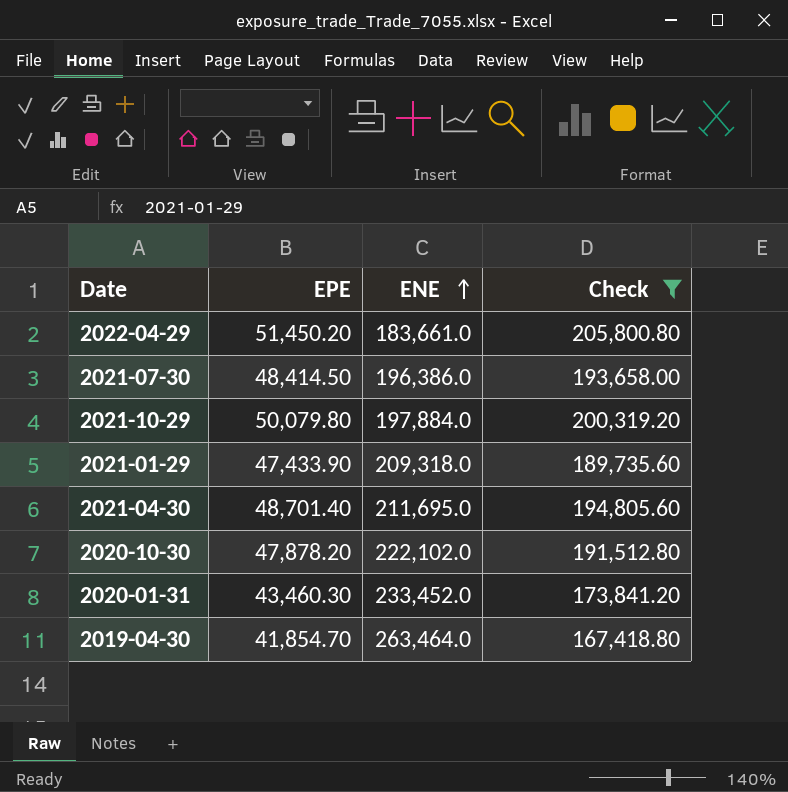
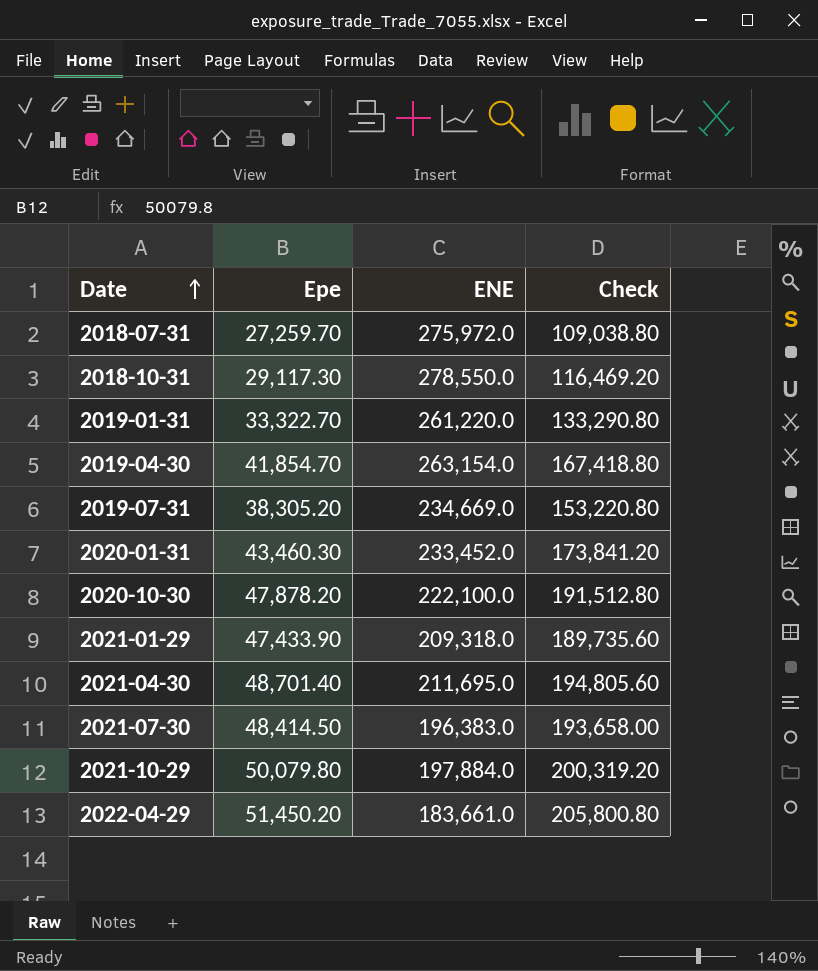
filter: Check >= 167,418.80 -> none
row order: ENE ascending -> Date ascending
column name: EPE -> Epe
2019-04-30 | ENE: 263,464.0 -> 263,154.0
2020-10-30 | ENE: 222,102.0 -> 222,100.0
2021-07-30 | ENE: 196,386.0 -> 196,383.0

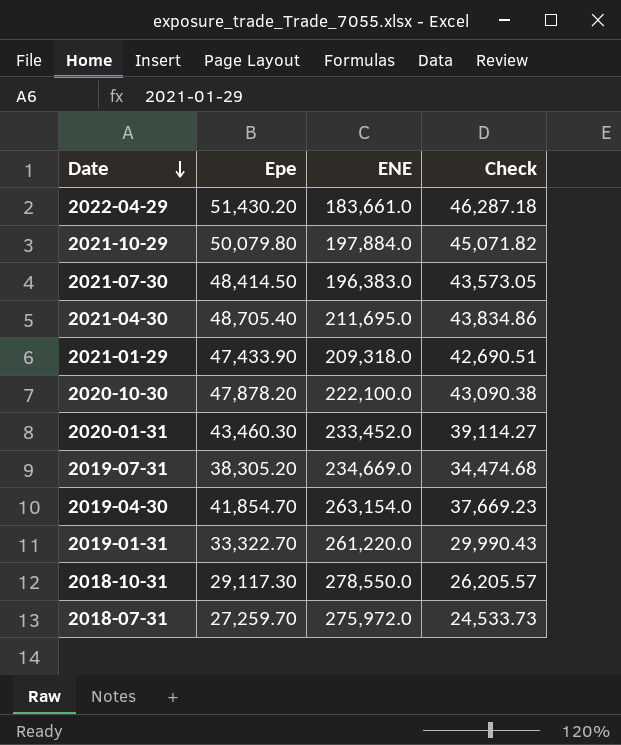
row order: Date ascending -> Date descending
column Check | formula: [Epe] * 4 -> [Epe] * 0.9
2022-04-29 | Epe: 51,450.20 -> 51,430.20
2021-04-30 | Epe: 48,701.40 -> 48,705.40

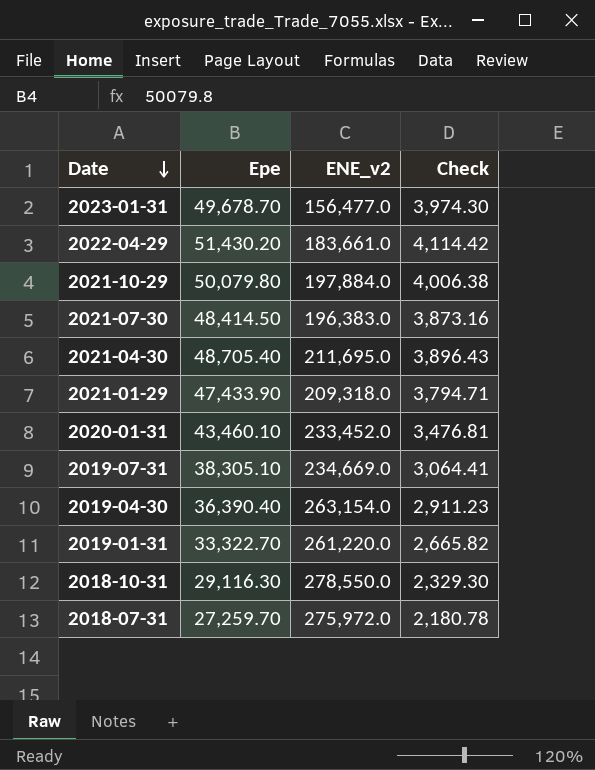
column name: ENE -> ENE_v2
column Check | formula: [Epe] * 0.9 -> [Epe] * 0.08
row 2020-10-30: 47,878.20 | 222,100.0 | 43,090.38 -> none
row 2023-01-31: none -> 49,678.70 | 156,477.0 | 3,974.30
2020-01-31 | Epe: 43,460.30 -> 43,460.10
2019-07-31 | Epe: 38,305.20 -> 38,305.10
2019-04-30 | Epe: 41,854.70 -> 36,390.40
2018-10-31 | Epe: 29,117.30 -> 29,116.30

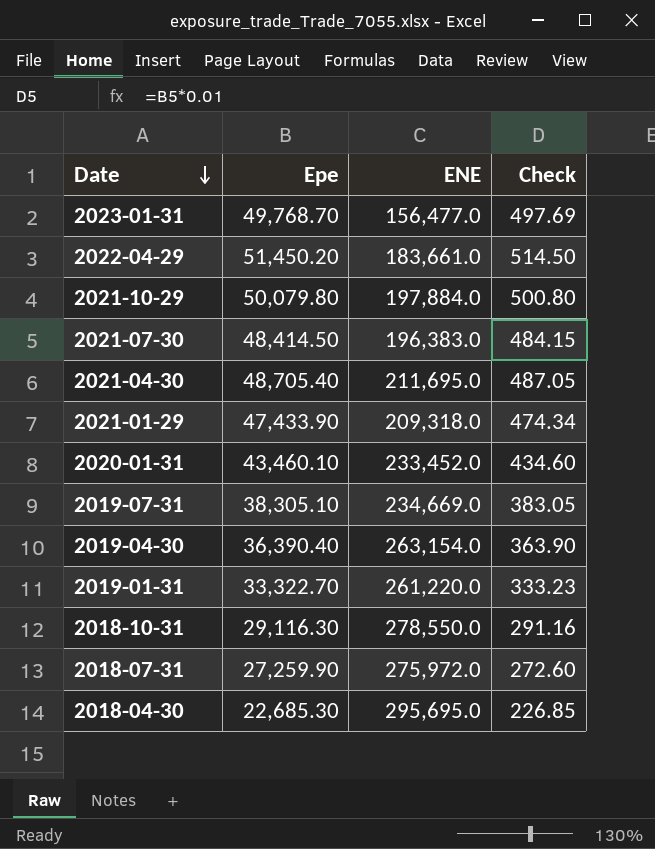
column name: ENE_v2 -> ENE
column Check | formula: [Epe] * 0.08 -> [Epe] * 0.01
2023-01-31 | Epe: 49,678.70 -> 49,768.70
2022-04-29 | Epe: 51,430.20 -> 51,450.20
2018-07-31 | Epe: 27,259.70 -> 27,259.90
row 2018-04-30: none -> 22,685.30 | 295,695.0 | 226.85

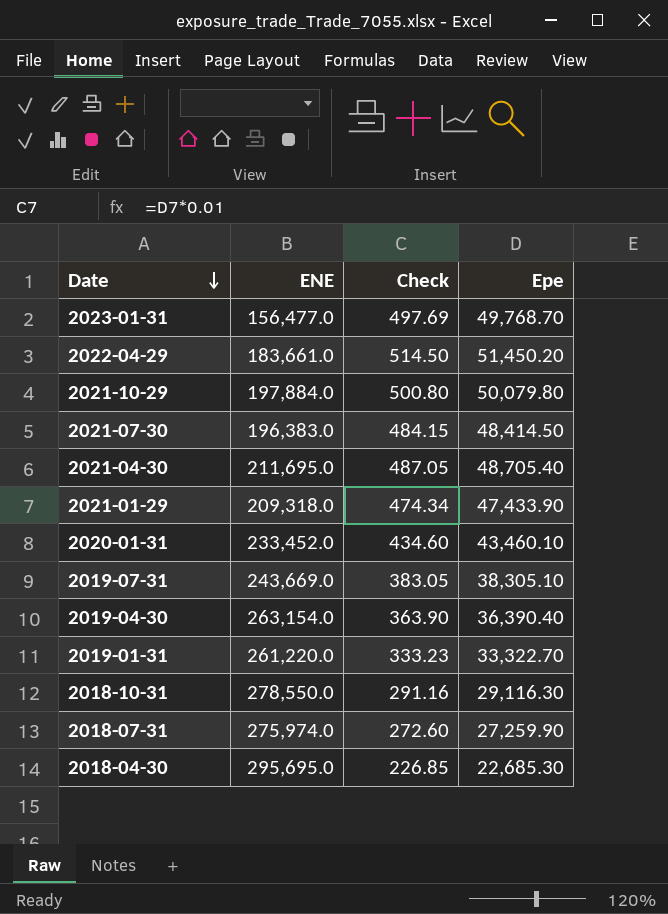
column Epe | position: 2 -> 4
2019-07-31 | ENE: 234,669.0 -> 243,669.0
2018-07-31 | ENE: 275,972.0 -> 275,974.0

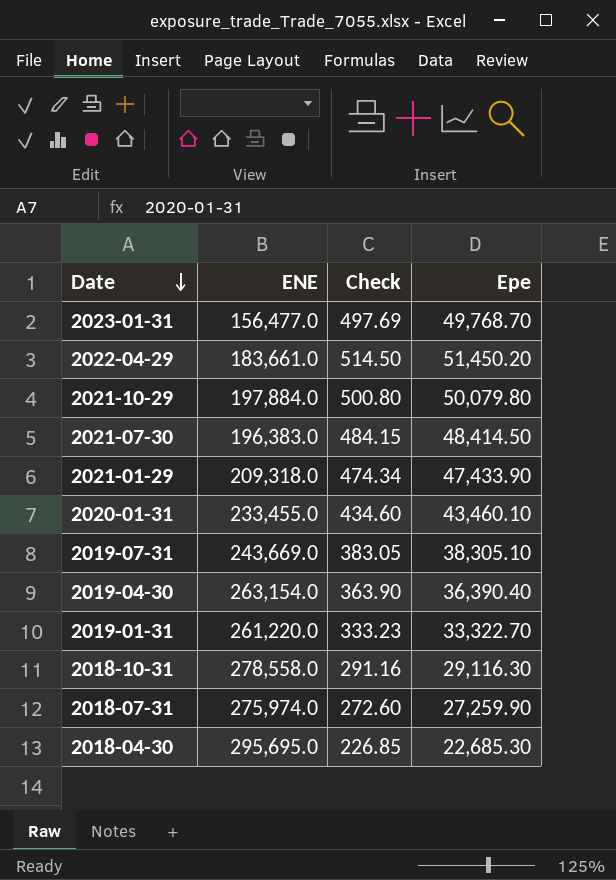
row 2021-04-30: 211,695.0 | 487.05 | 48,705.40 -> none
2020-01-31 | ENE: 233,452.0 -> 233,455.0
2018-10-31 | ENE: 278,550.0 -> 278,558.0

